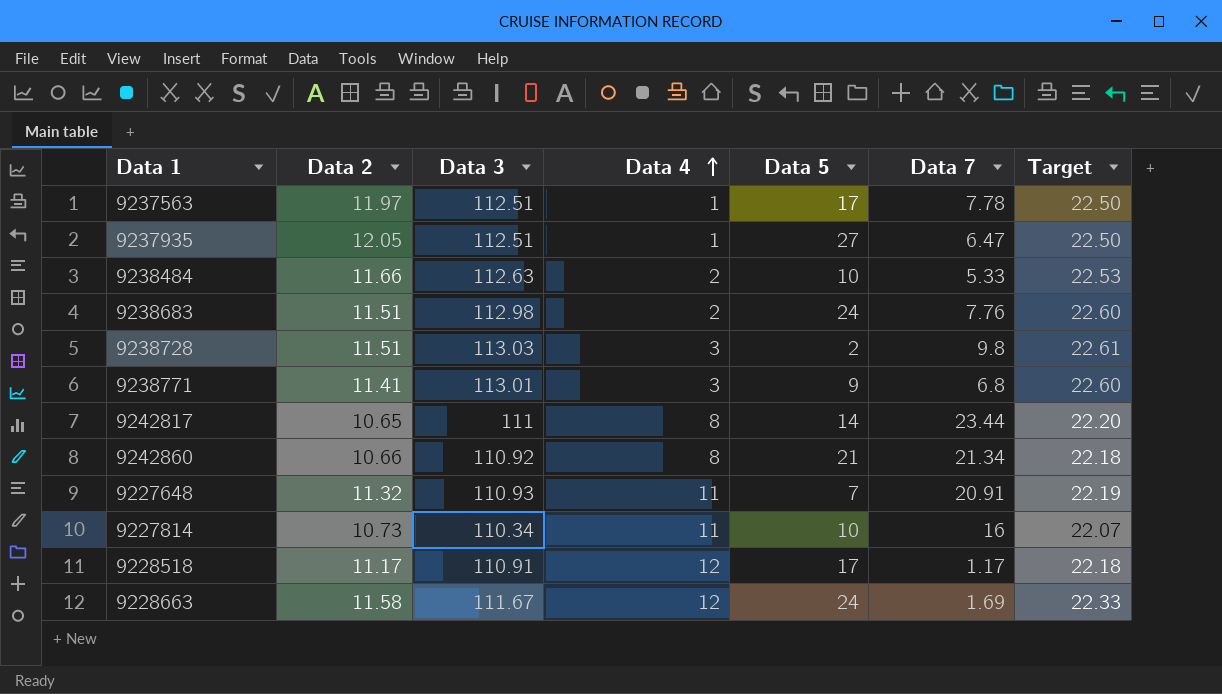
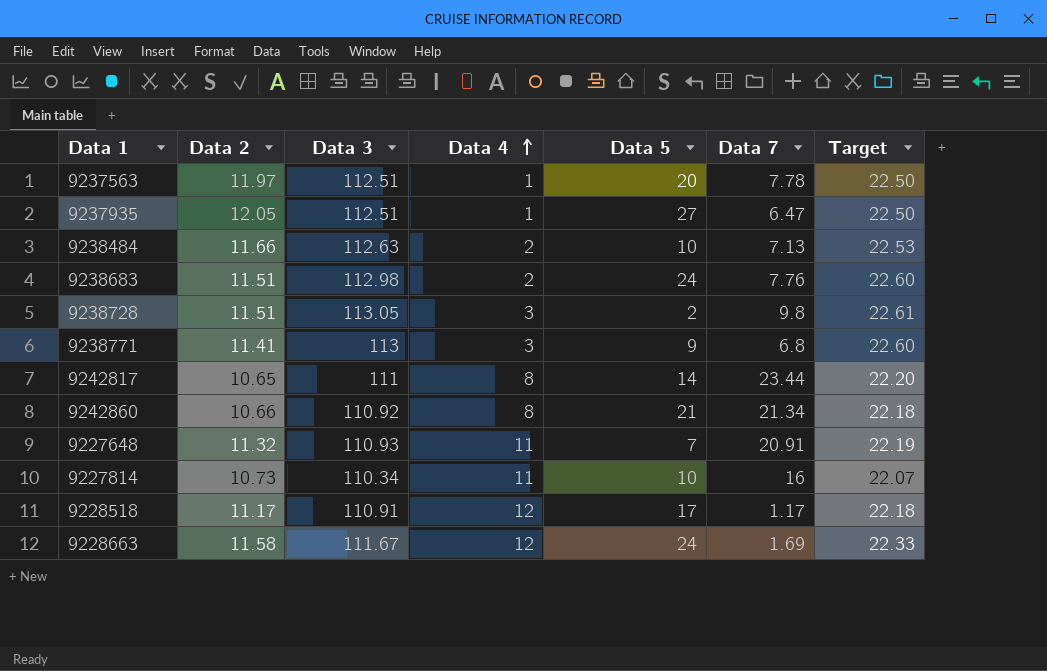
9237563 | Data 5: 17 -> 20
9238484 | Data 7: 5.33 -> 7.13
9238728 | Data 3: 113.03 -> 113.05
9238771 | Data 3: 113.01 -> 113

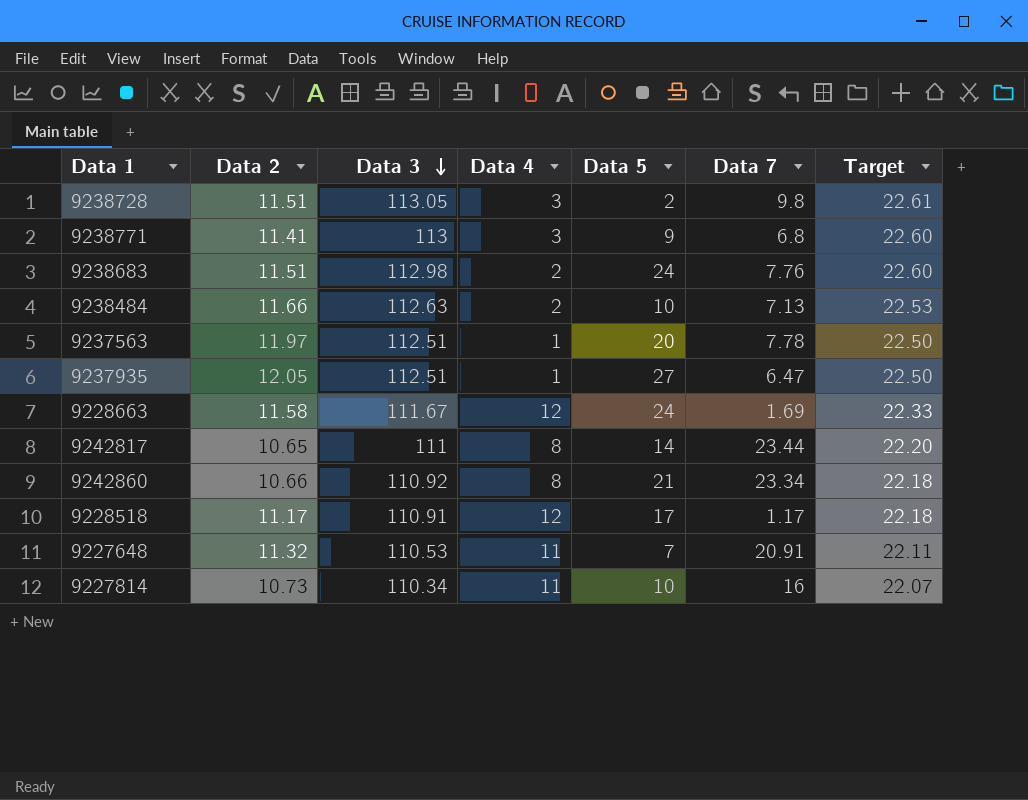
row order: Data 4 ascending -> Data 3 descending
9242860 | Data 7: 21.34 -> 23.34
9227648 | Data 3: 110.93 -> 110.53
9227648 | Target: 22.19 -> 22.11

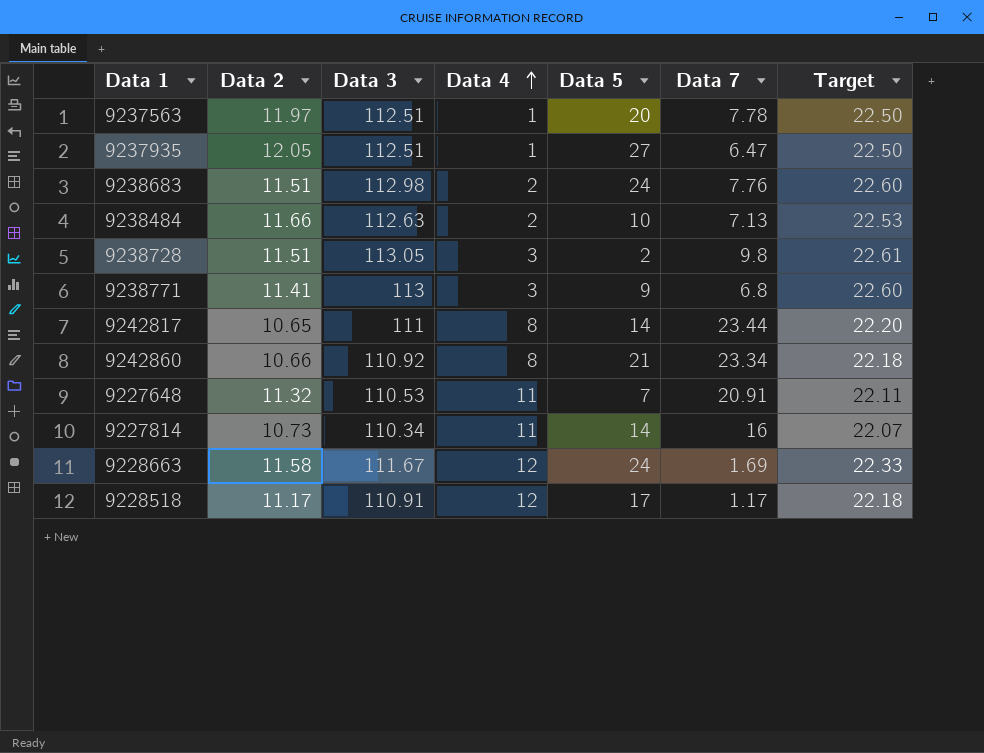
row order: Data 3 descending -> Data 4 ascending
9227814 | Data 5: 10 -> 14

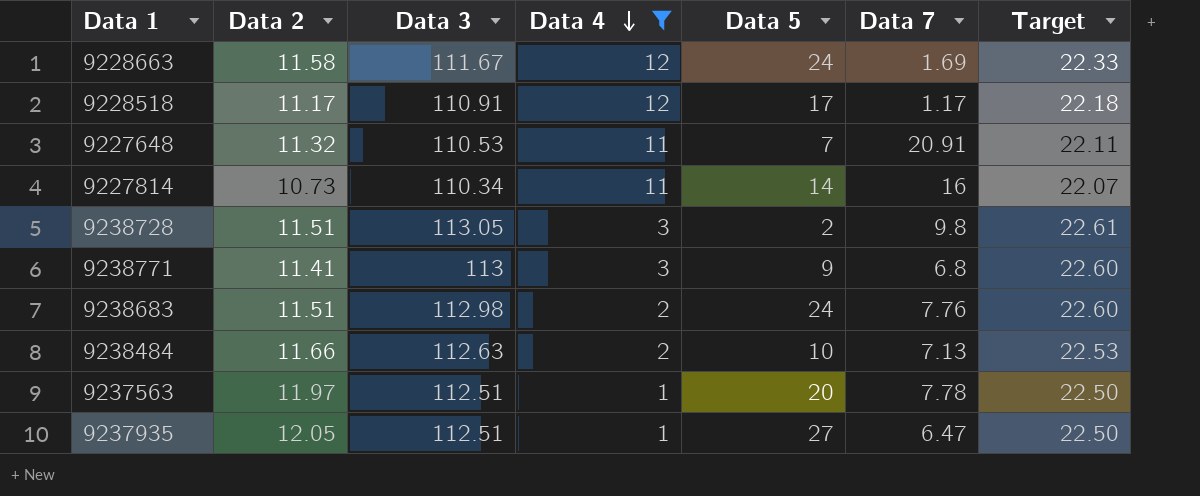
filter: none -> Data 4 != 8
row order: Data 4 ascending -> Data 4 descending

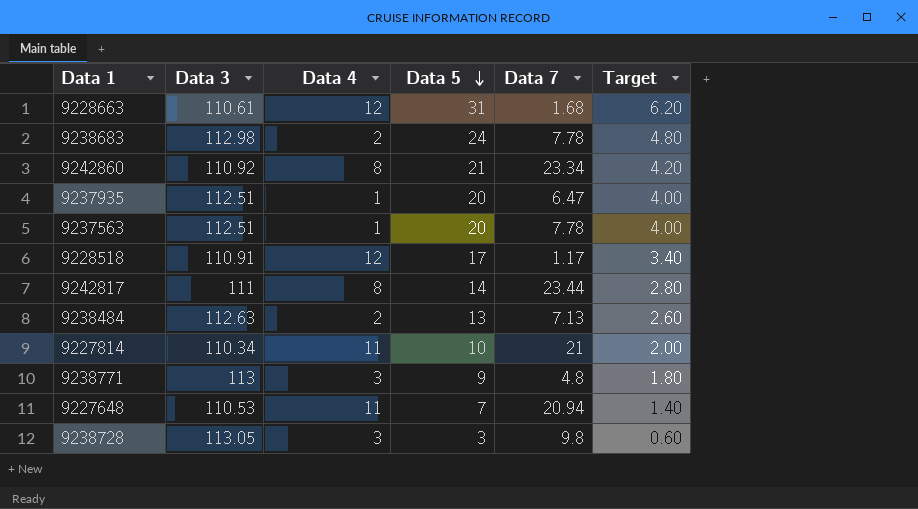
filter: Data 4 != 8 -> none
row order: Data 4 descending -> Data 5 descending
column Data 2 | position: 2 -> none
column Target | formula: [Data 3] * 0.2 -> [Data 5] * 0.2
9228663 | Data 3: 111.67 -> 110.61
9228663 | Data 5: 24 -> 31
9228663 | Data 7: 1.69 -> 1.68
9238683 | Data 7: 7.76 -> 7.78
9237935 | Data 5: 27 -> 20
9238484 | Data 5: 10 -> 13
9227814 | Data 5: 14 -> 10
9227814 | Data 7: 16 -> 21
9238771 | Data 7: 6.8 -> 4.8
9227648 | Data 7: 20.91 -> 20.94
9238728 | Data 5: 2 -> 3

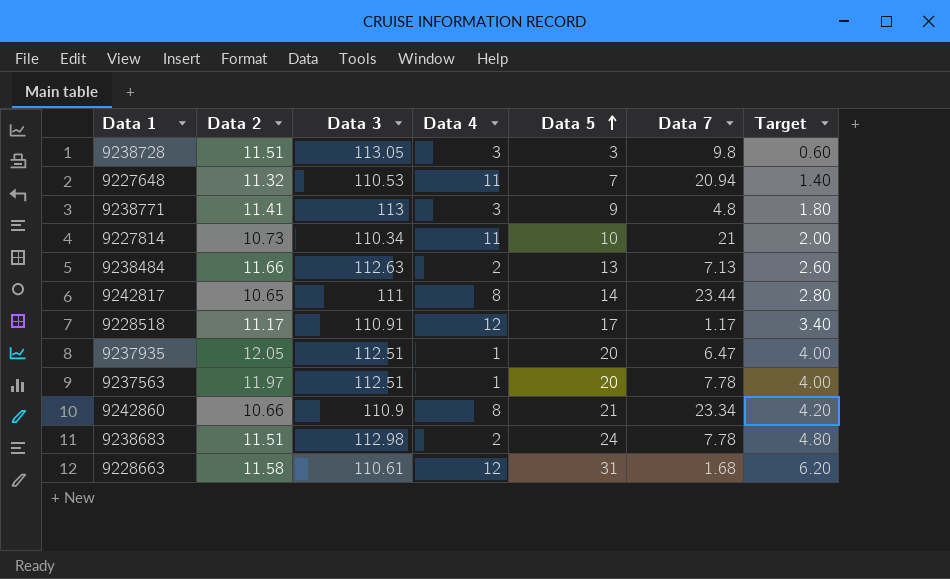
row order: Data 5 descending -> Data 5 ascending
column Data 2 | position: none -> 2
9242860 | Data 3: 110.92 -> 110.9

